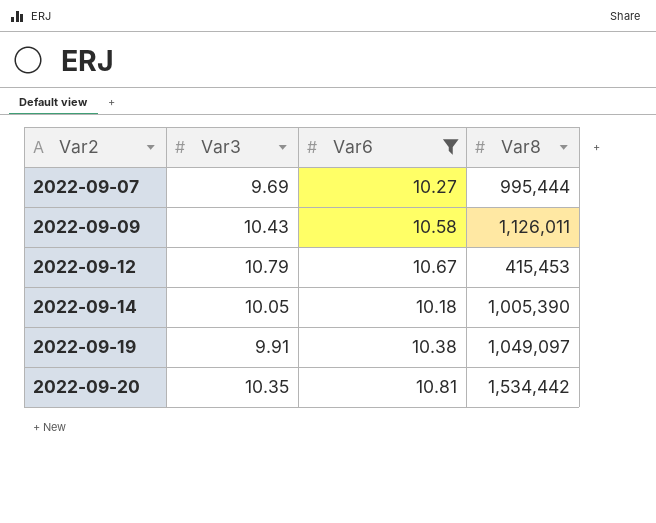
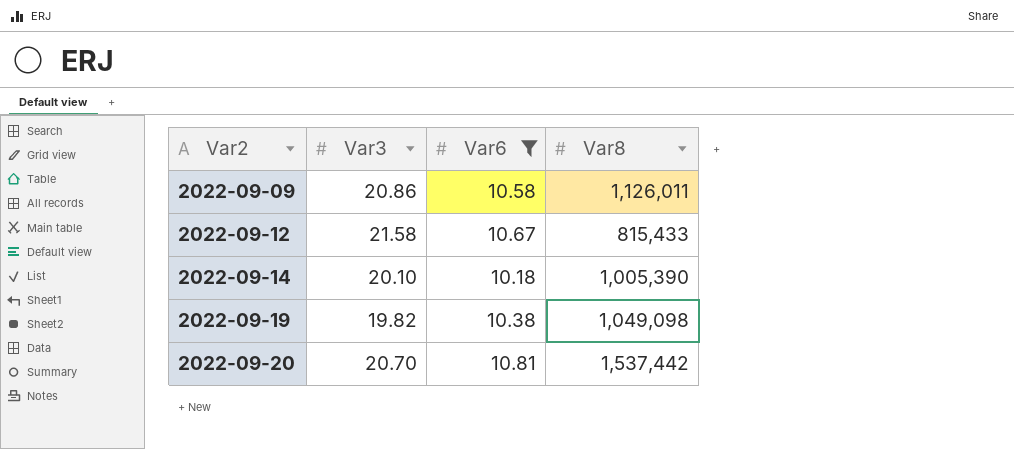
row 2022-09-07: 9.69 | 10.27 | 995,444 -> none
2022-09-09 | Var3: 10.43 -> 20.86
2022-09-12 | Var3: 10.79 -> 21.58
2022-09-12 | Var8: 415,453 -> 815,433
2022-09-14 | Var3: 10.05 -> 20.10
2022-09-19 | Var3: 9.91 -> 19.82
2022-09-19 | Var8: 1,049,097 -> 1,049,098
2022-09-20 | Var3: 10.35 -> 20.70
2022-09-20 | Var8: 1,534,442 -> 1,537,442

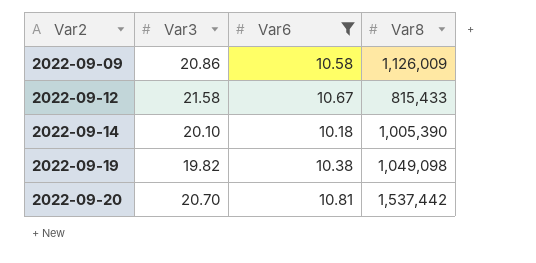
2022-09-09 | Var8: 1,126,011 -> 1,126,009

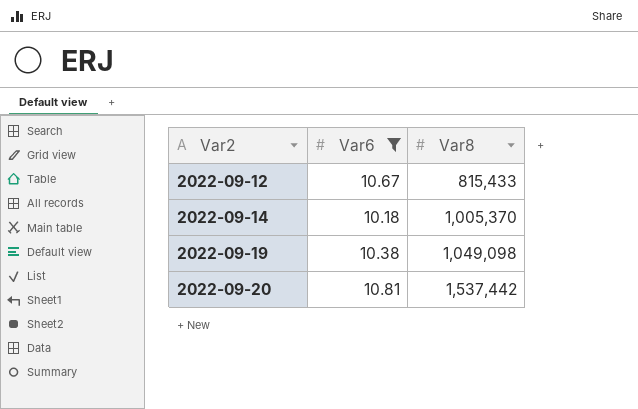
column Var3 | position: 2 -> none
row 2022-09-09: 20.86 | 10.58 | 1,126,009 -> none
2022-09-14 | Var8: 1,005,390 -> 1,005,370

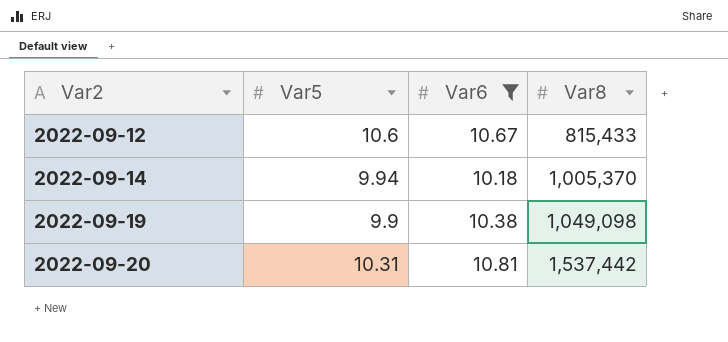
column Var5 | position: none -> 2

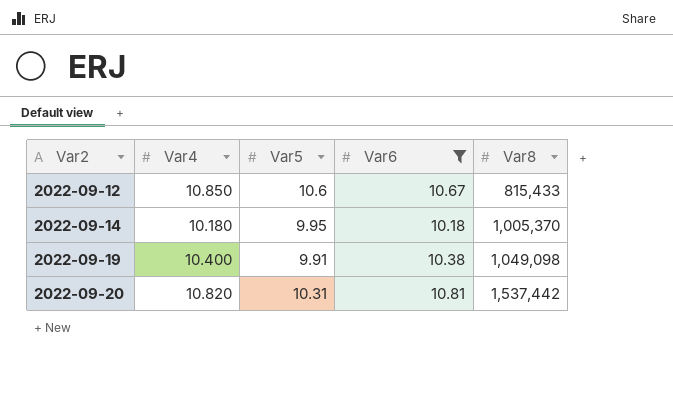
column Var4 | position: none -> 2
2022-09-14 | Var5: 9.94 -> 9.95
2022-09-19 | Var5: 9.9 -> 9.91

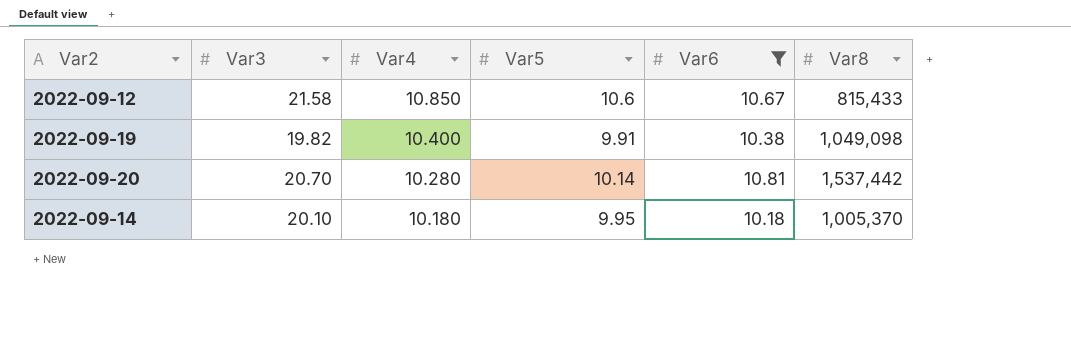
row order: Var2 ascending -> Var4 descending
column Var3 | position: none -> 2
2022-09-20 | Var4: 10.820 -> 10.280
2022-09-20 | Var5: 10.31 -> 10.14

